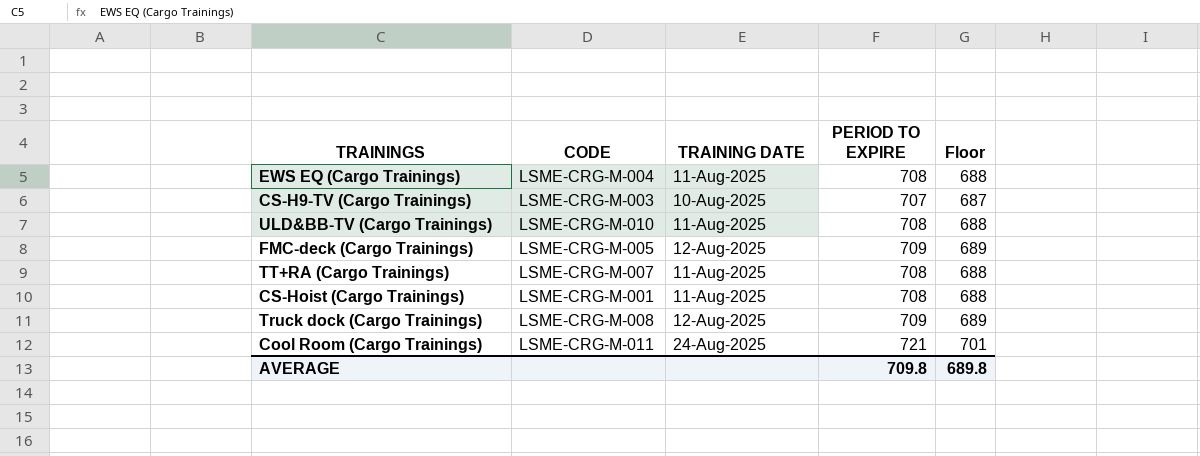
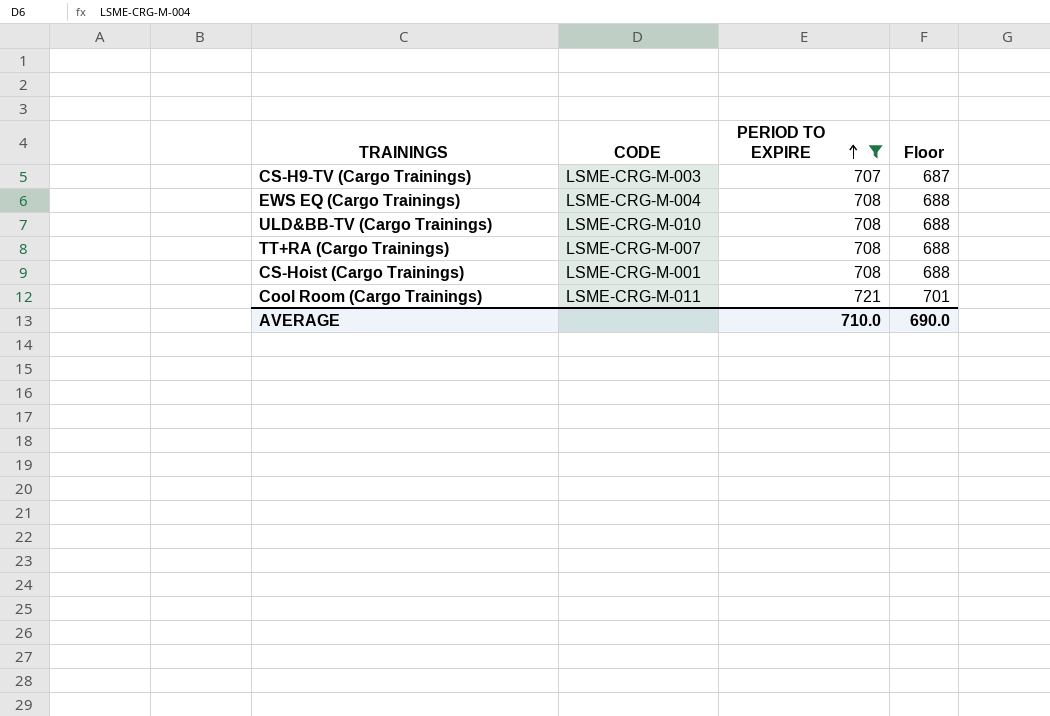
filter: none -> PERIOD TO EXPIRE != 709
row order: none -> PERIOD TO EXPIRE ascending
column TRAINING DATE | position: 3 -> none
AVERAGE | PERIOD TO EXPIRE: 709.8 -> 710.0
AVERAGE | Floor: 689.8 -> 690.0

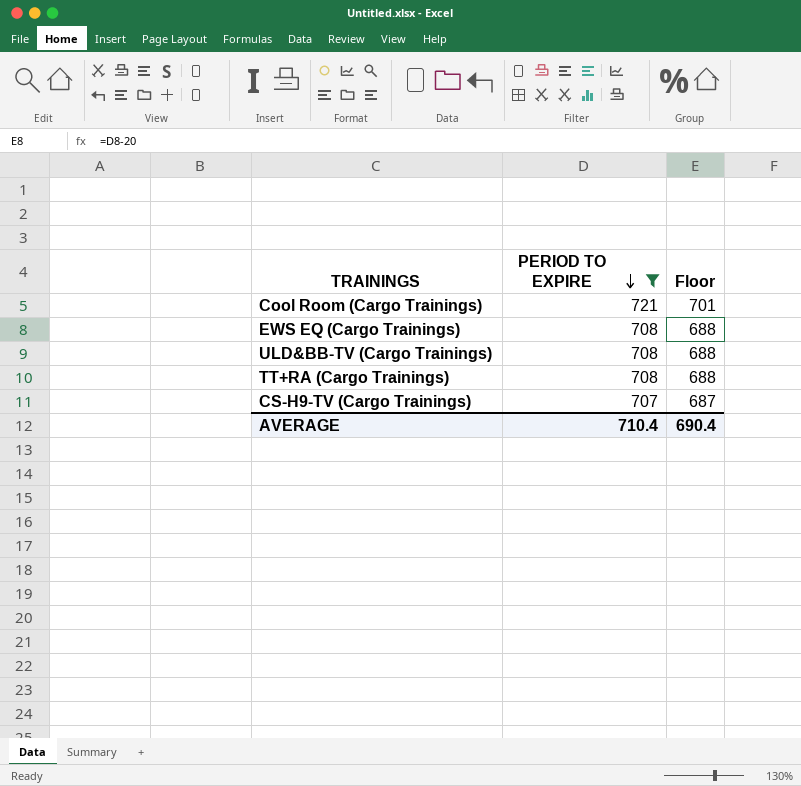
row order: PERIOD TO EXPIRE ascending -> PERIOD TO EXPIRE descending
column CODE | position: 2 -> none
row CS-Hoist (Cargo Trainings): LSME-CRG-M-001 | 708 | 688 -> none
AVERAGE | PERIOD TO EXPIRE: 710.0 -> 710.4
AVERAGE | Floor: 690.0 -> 690.4

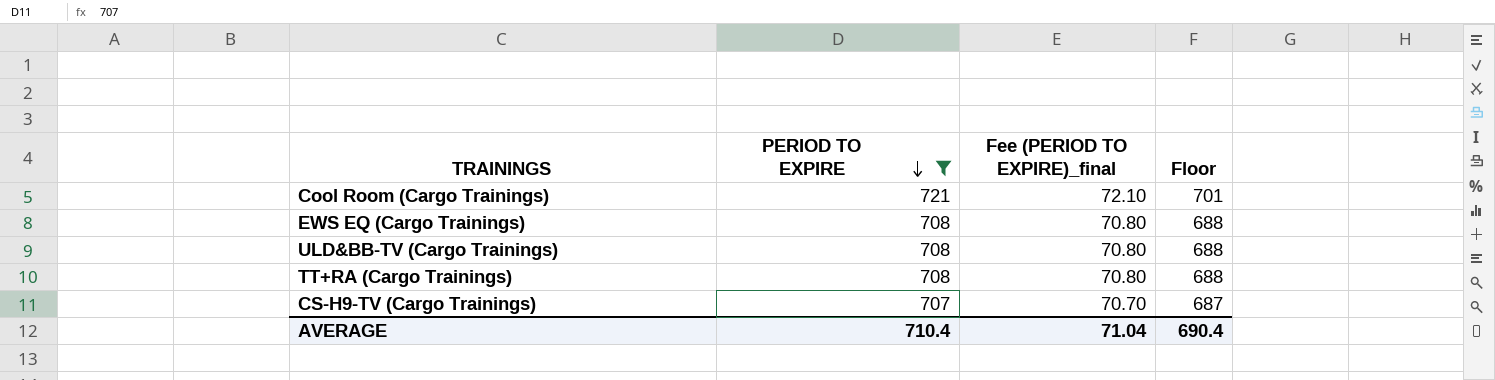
column Fee (PERIOD TO EXPIRE)_final | formula: none -> [PERIOD TO EXPIRE] * 0.1

